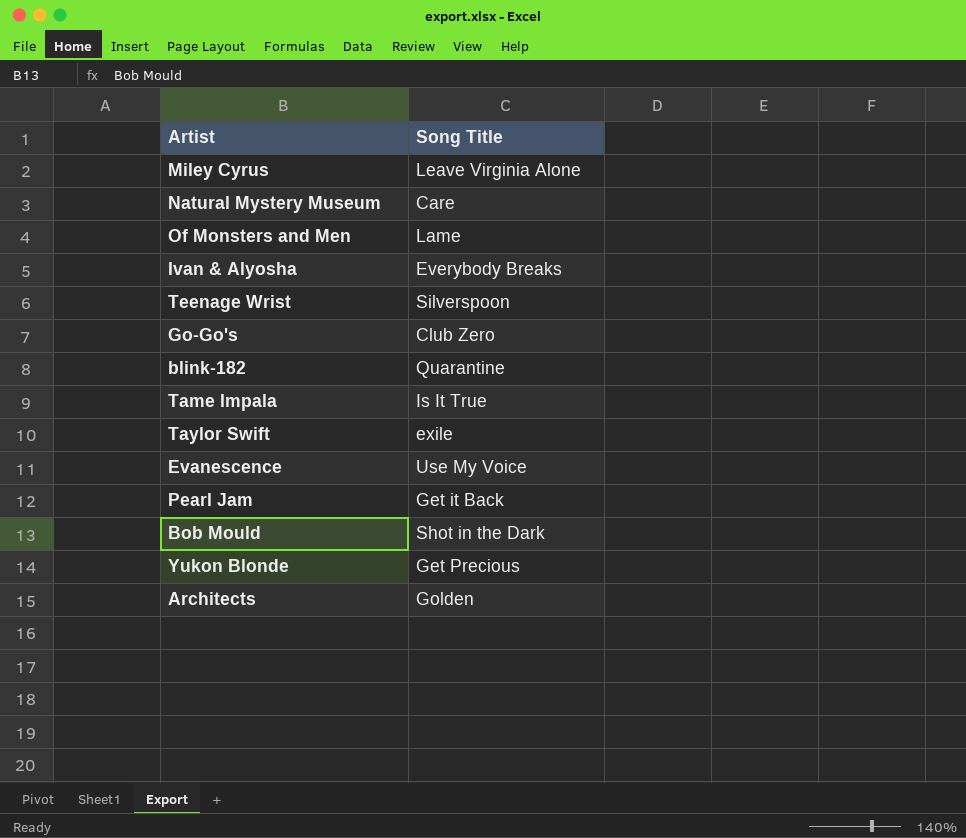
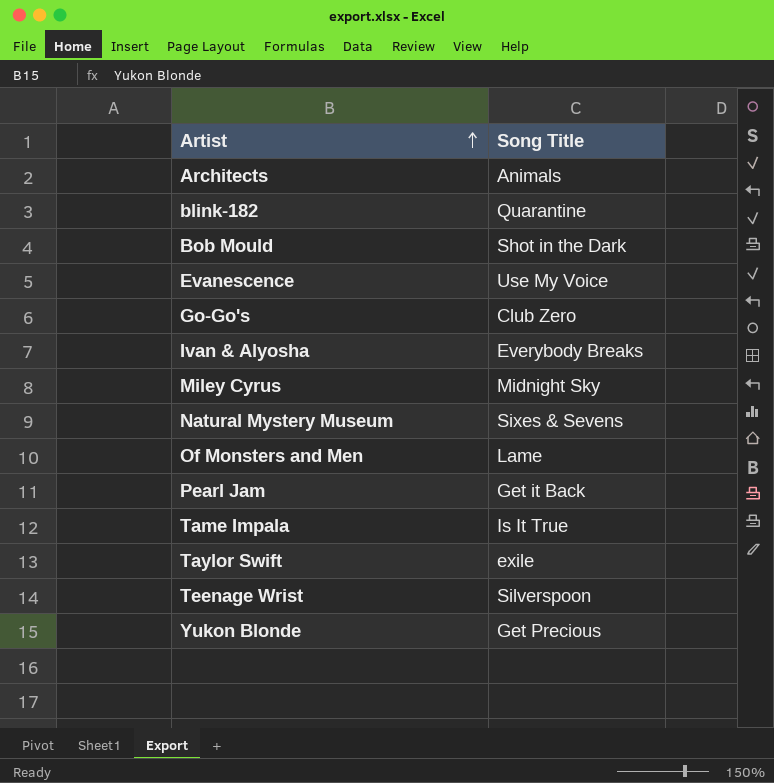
row order: none -> Artist ascending
Architects | Song Title: Golden -> Animals
Miley Cyrus | Song Title: Leave Virginia Alone -> Midnight Sky
Natural Mystery Museum | Song Title: Care -> Sixes & Sevens

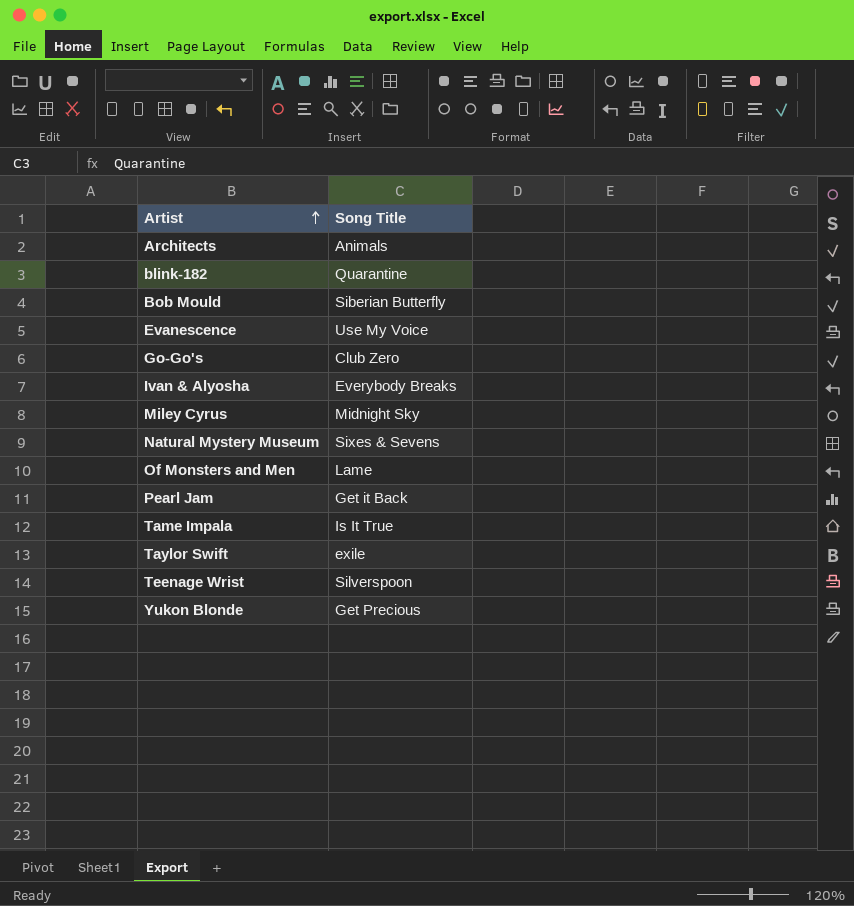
Bob Mould | Song Title: Shot in the Dark -> Siberian Butterfly

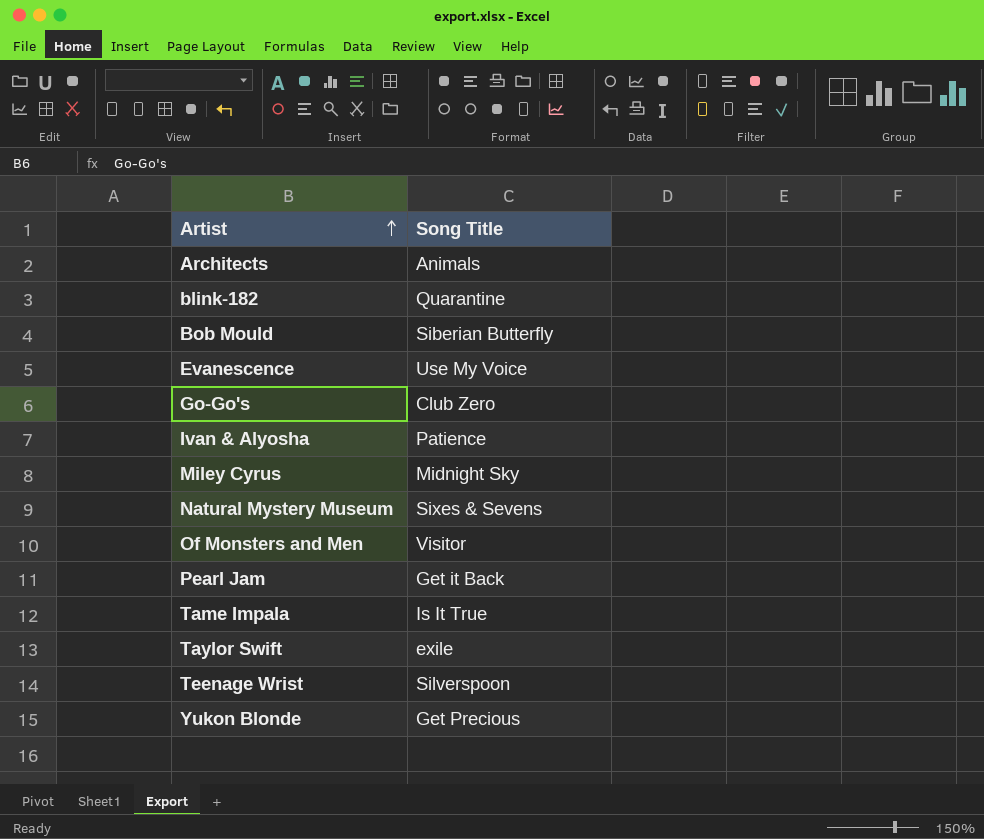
Ivan & Alyosha | Song Title: Everybody Breaks -> Patience
Of Monsters and Men | Song Title: Lame -> Visitor

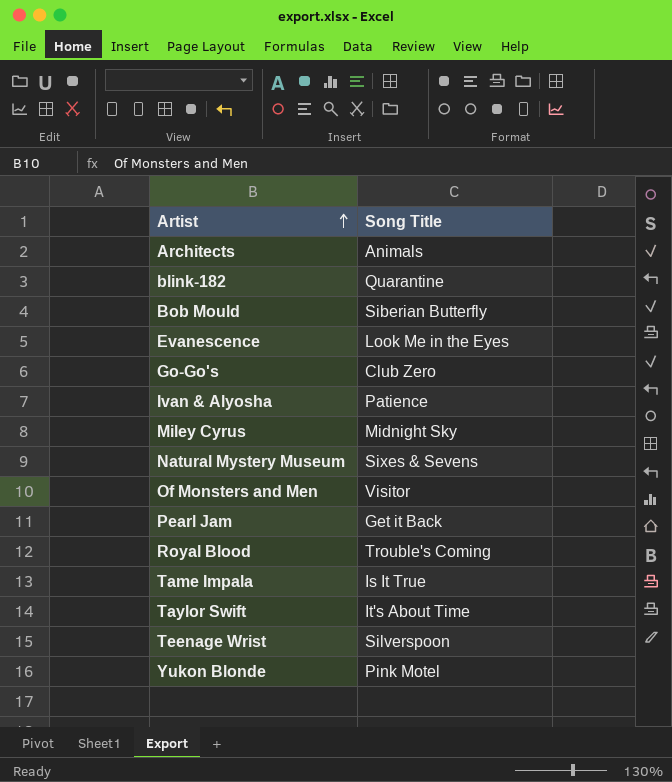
Evanescence | Song Title: Use My Voice -> Look Me in the Eyes
row Royal Blood: none -> Trouble's Coming
Taylor Swift | Song Title: exile -> It's About Time
Yukon Blonde | Song Title: Get Precious -> Pink Motel

